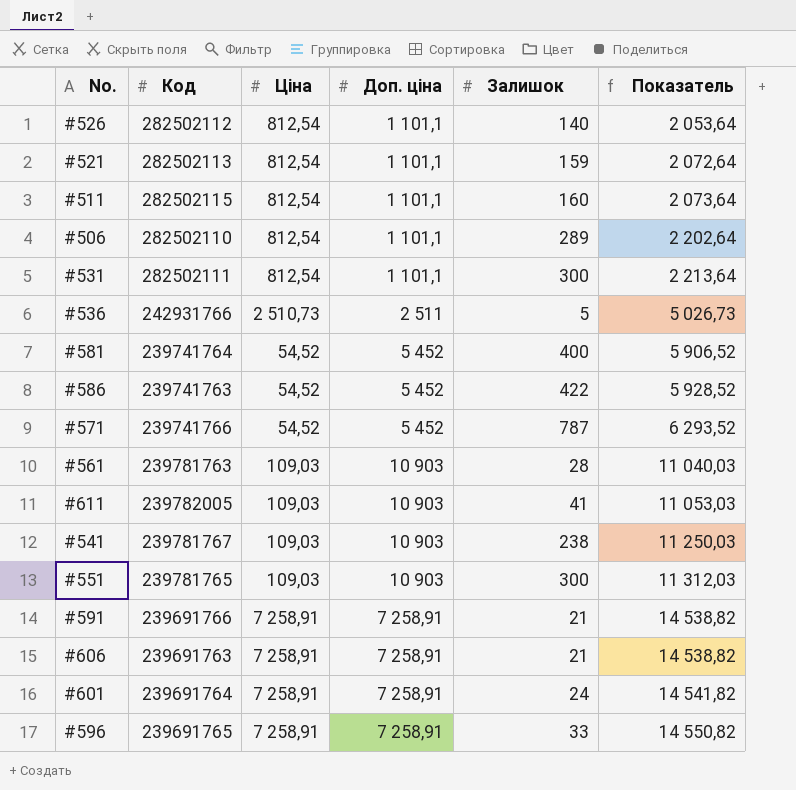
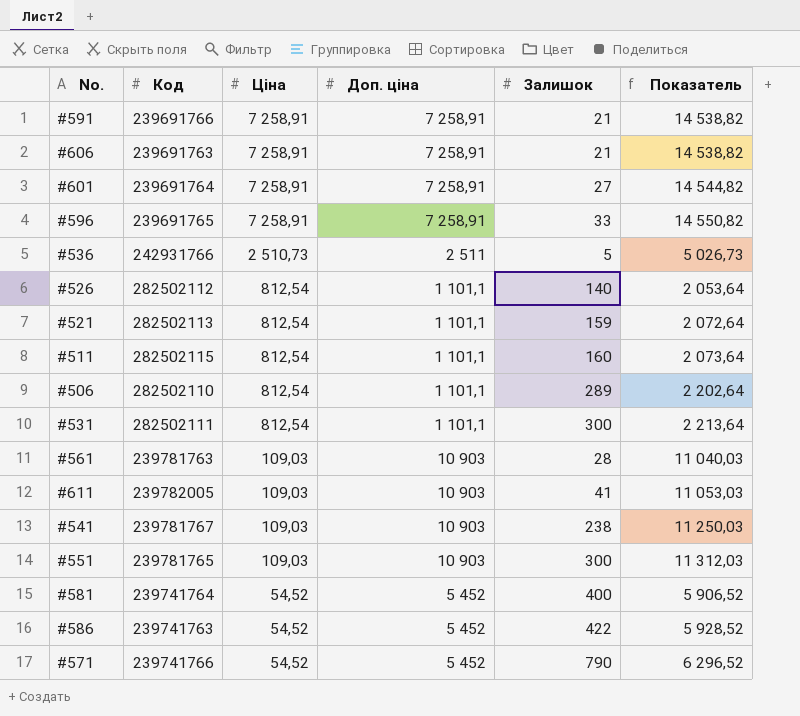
row order: Показатель ascending -> Ціна descending
#601 | Залишок: 24 -> 27
#601 | Показатель: 14 541,82 -> 14 544,82
#571 | Залишок: 787 -> 790
#571 | Показатель: 6 293,52 -> 6 296,52

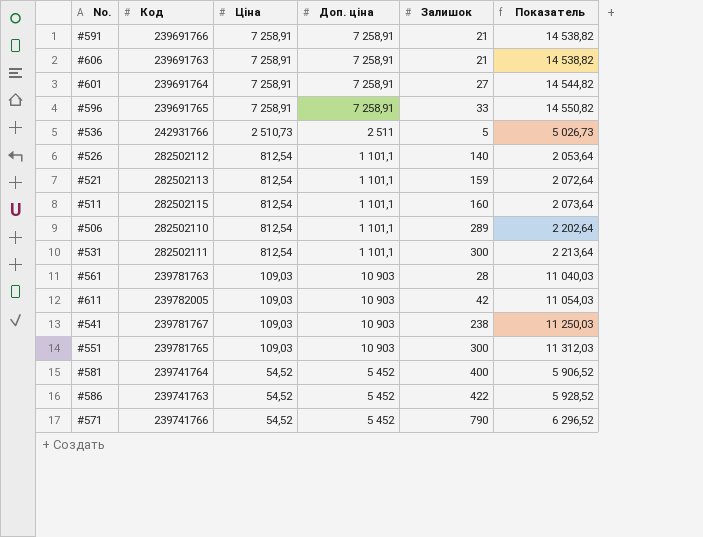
#611 | Залишок: 41 -> 42
#611 | Показатель: 11 053,03 -> 11 054,03

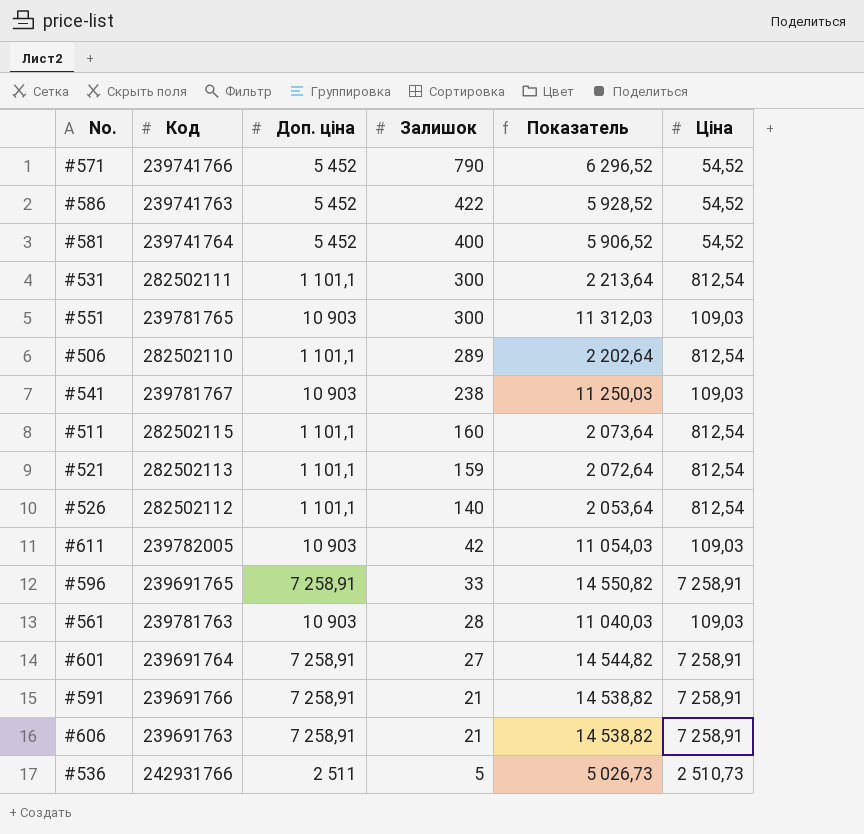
row order: Ціна descending -> Залишок descending
column Ціна | position: 3 -> 6

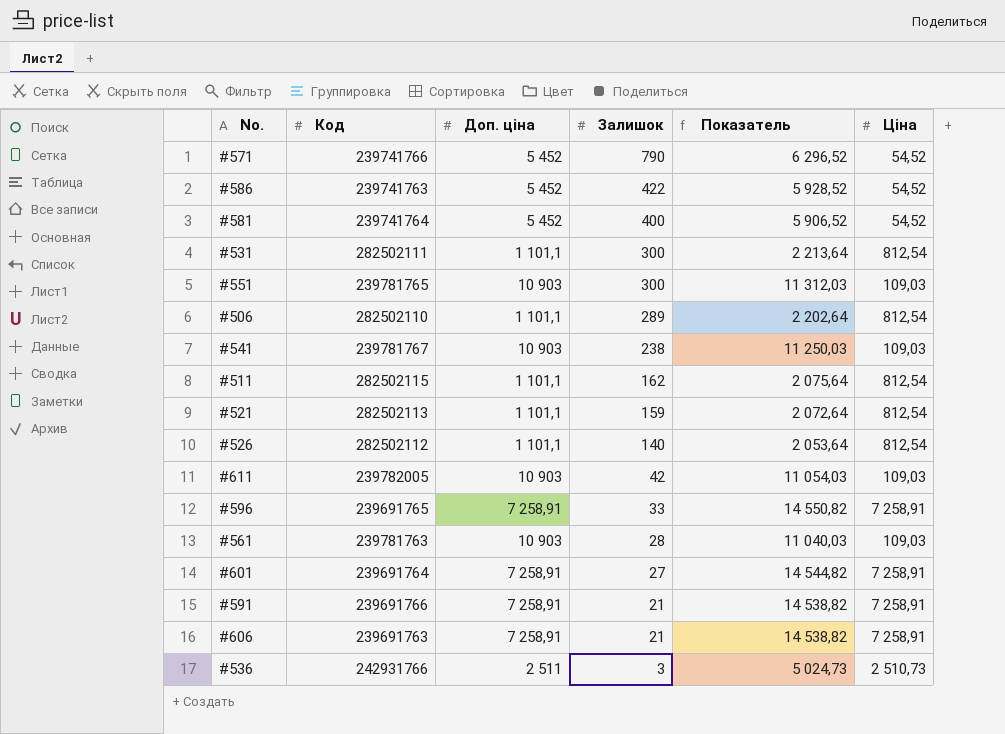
#511 | Залишок: 160 -> 162
#511 | Показатель: 2 073,64 -> 2 075,64
#536 | Залишок: 5 -> 3
#536 | Показатель: 5 026,73 -> 5 024,73

